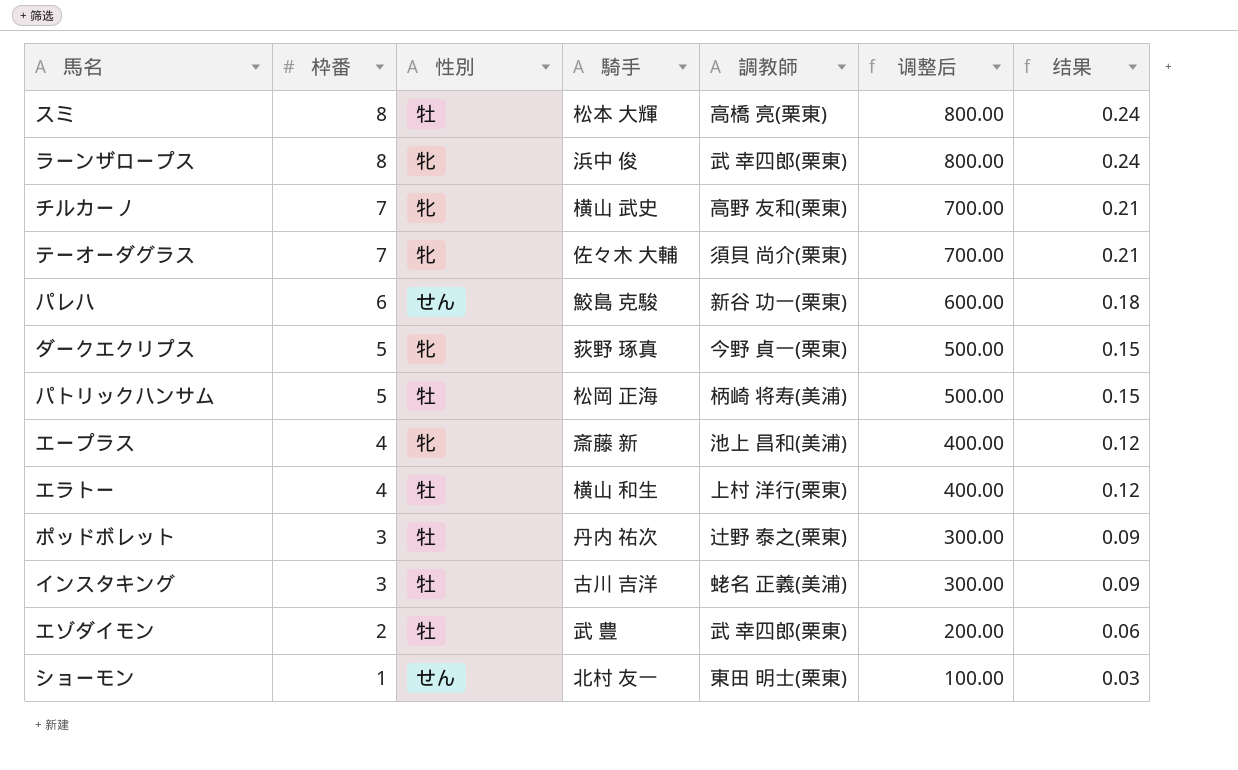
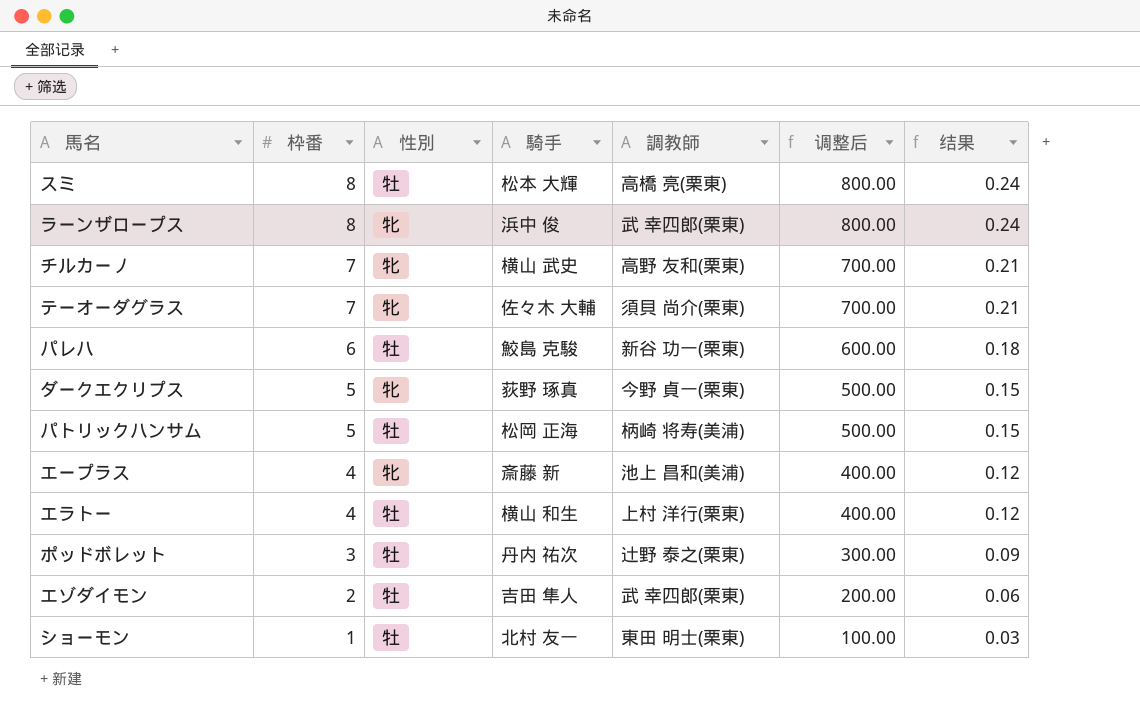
row インスタキング: 3 | 牡 | 古川 吉洋 | 蛯名 正義(美浦) | 300.00 | 0.09 -> none
パレハ | 性別: せん -> 牡
エゾダイモン | 騎手: 武 豊 -> 吉田 隼人
ショーモン | 性別: せん -> 牡

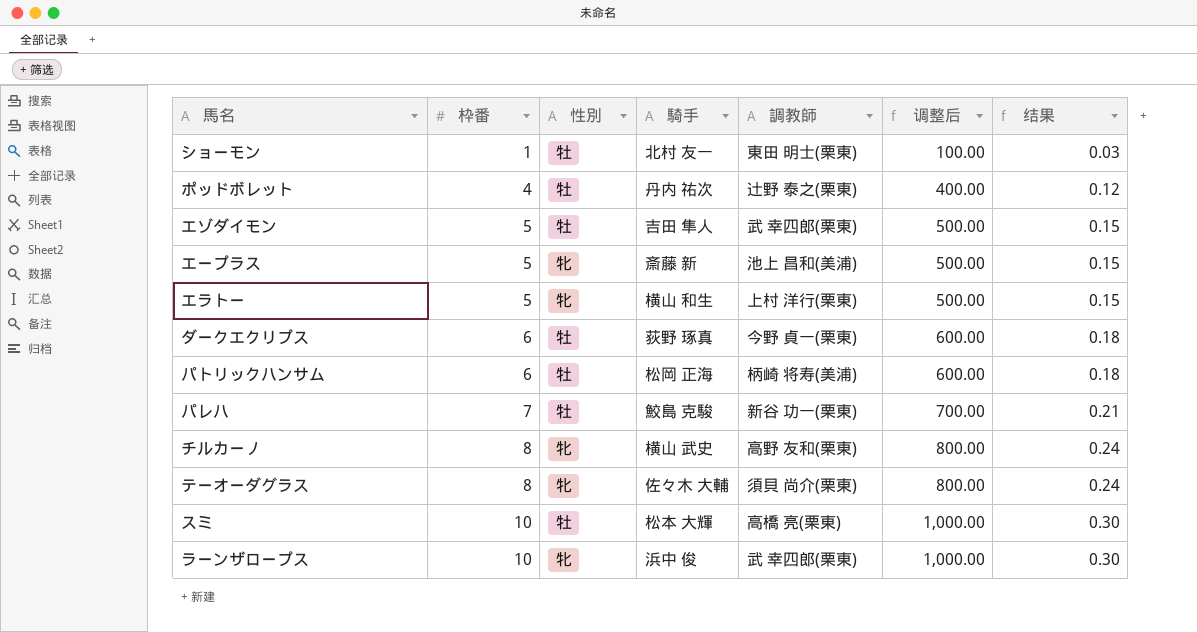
row order: 枠番 descending -> 枠番 ascending
ポッドボレット | 枠番: 3 -> 4
ポッドボレット | 调整后: 300.00 -> 400.00
ポッドボレット | 结果: 0.09 -> 0.12
エゾダイモン | 枠番: 2 -> 5
エゾダイモン | 调整后: 200.00 -> 500.00
エゾダイモン | 结果: 0.06 -> 0.15
エープラス | 枠番: 4 -> 5
エープラス | 调整后: 400.00 -> 500.00
エープラス | 结果: 0.12 -> 0.15
エラトー | 枠番: 4 -> 5
エラトー | 性別: 牡 -> 牝
エラトー | 调整后: 400.00 -> 500.00
エラトー | 结果: 0.12 -> 0.15
ダークエクリプス | 枠番: 5 -> 6
ダークエクリプス | 性別: 牝 -> 牡
ダークエクリプス | 调整后: 500.00 -> 600.00
ダークエクリプス | 结果: 0.15 -> 0.18
パトリックハンサム | 枠番: 5 -> 6
パトリックハンサム | 调整后: 500.00 -> 600.00
パトリックハンサム | 结果: 0.15 -> 0.18
パレハ | 枠番: 6 -> 7
パレハ | 调整后: 600.00 -> 700.00
パレハ | 结果: 0.18 -> 0.21
チルカーノ | 枠番: 7 -> 8
チルカーノ | 调整后: 700.00 -> 800.00
チルカーノ | 结果: 0.21 -> 0.24
テーオーダグラス | 枠番: 7 -> 8
テーオーダグラス | 调整后: 700.00 -> 800.00
テーオーダグラス | 结果: 0.21 -> 0.24
スミ | 枠番: 8 -> 10
スミ | 调整后: 800.00 -> 1,000.00
スミ | 结果: 0.24 -> 0.30
ラーンザロープス | 枠番: 8 -> 10
ラーンザロープス | 调整后: 800.00 -> 1,000.00
ラーンザロープス | 结果: 0.24 -> 0.30

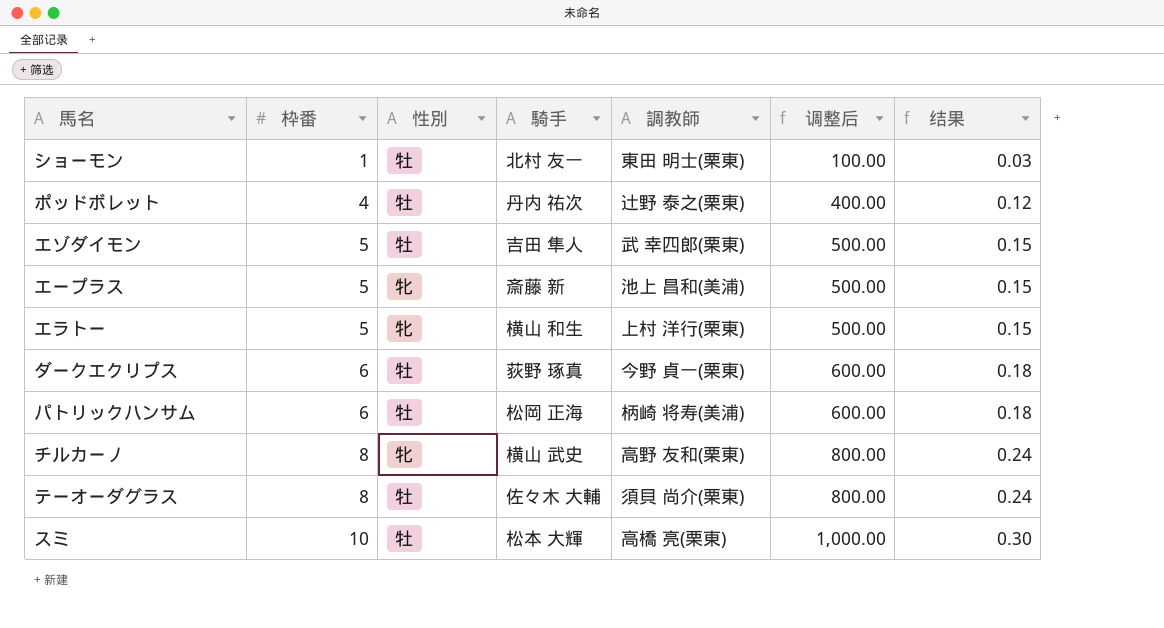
row パレハ: 7 | 牡 | 鮫島 克駿 | 新谷 功一(栗東) | 700.00 | 0.21 -> none
row ラーンザロープス: 10 | 牝 | 浜中 俊 | 武 幸四郎(栗東) | 1,000.00 | 0.30 -> none
テーオーダグラス | 性別: 牝 -> 牡

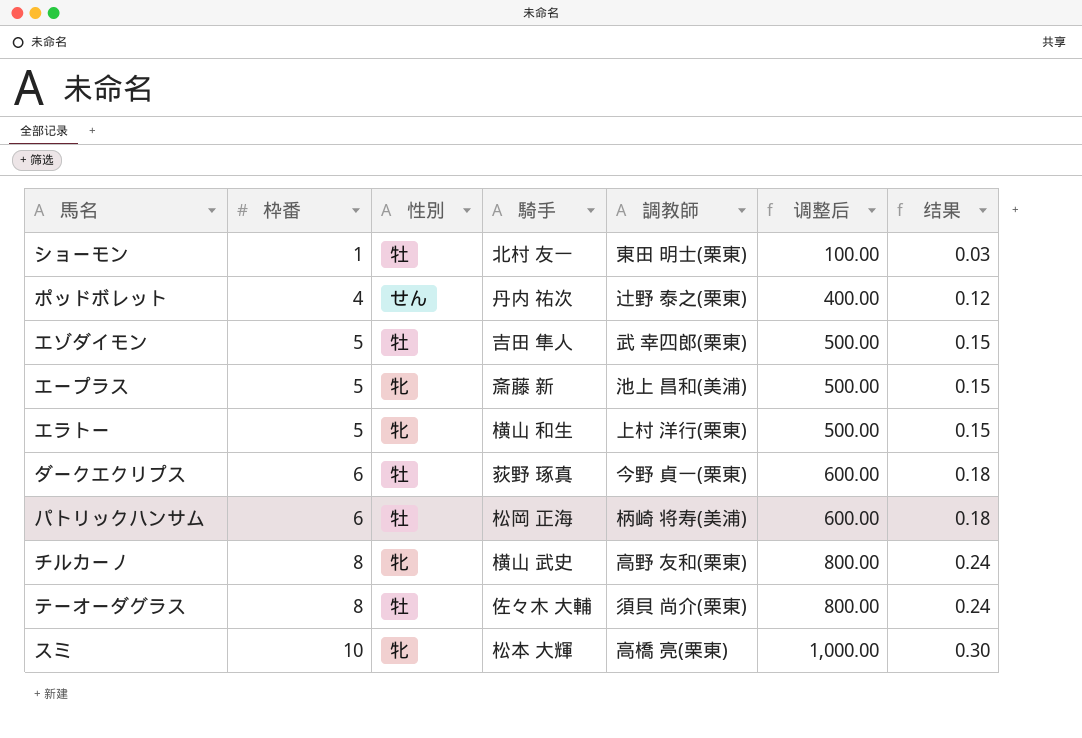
ポッドボレット | 性別: 牡 -> せん
スミ | 性別: 牡 -> 牝

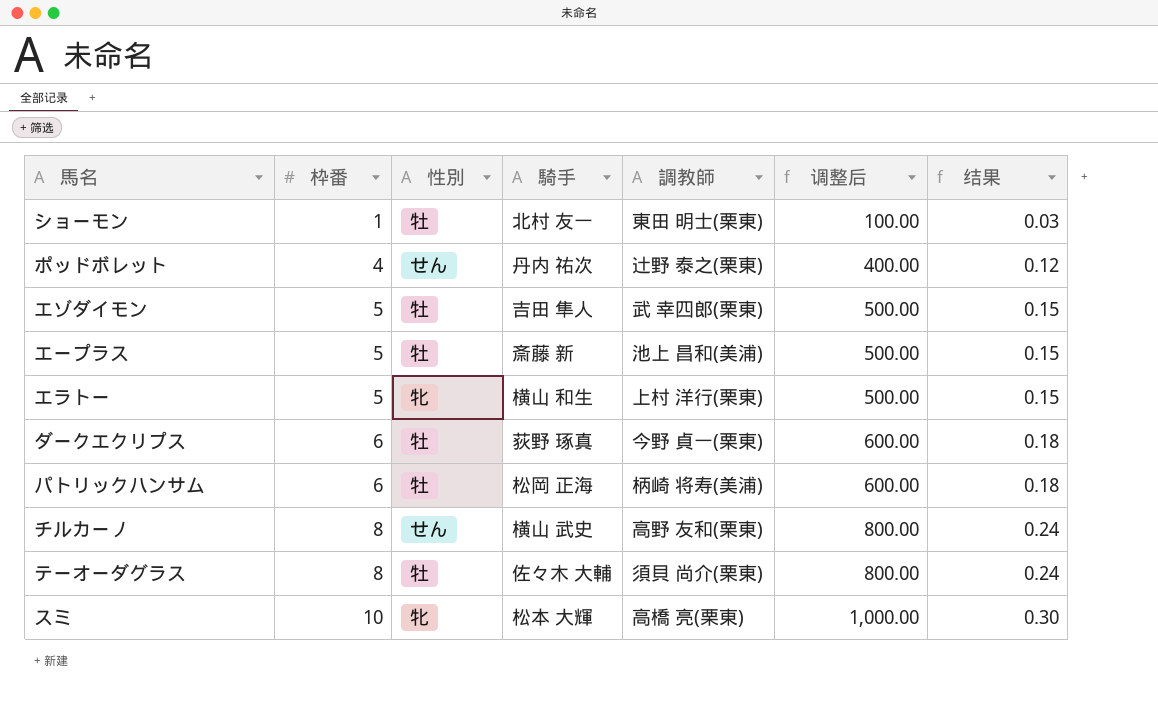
エープラス | 性別: 牝 -> 牡
チルカーノ | 性別: 牝 -> せん

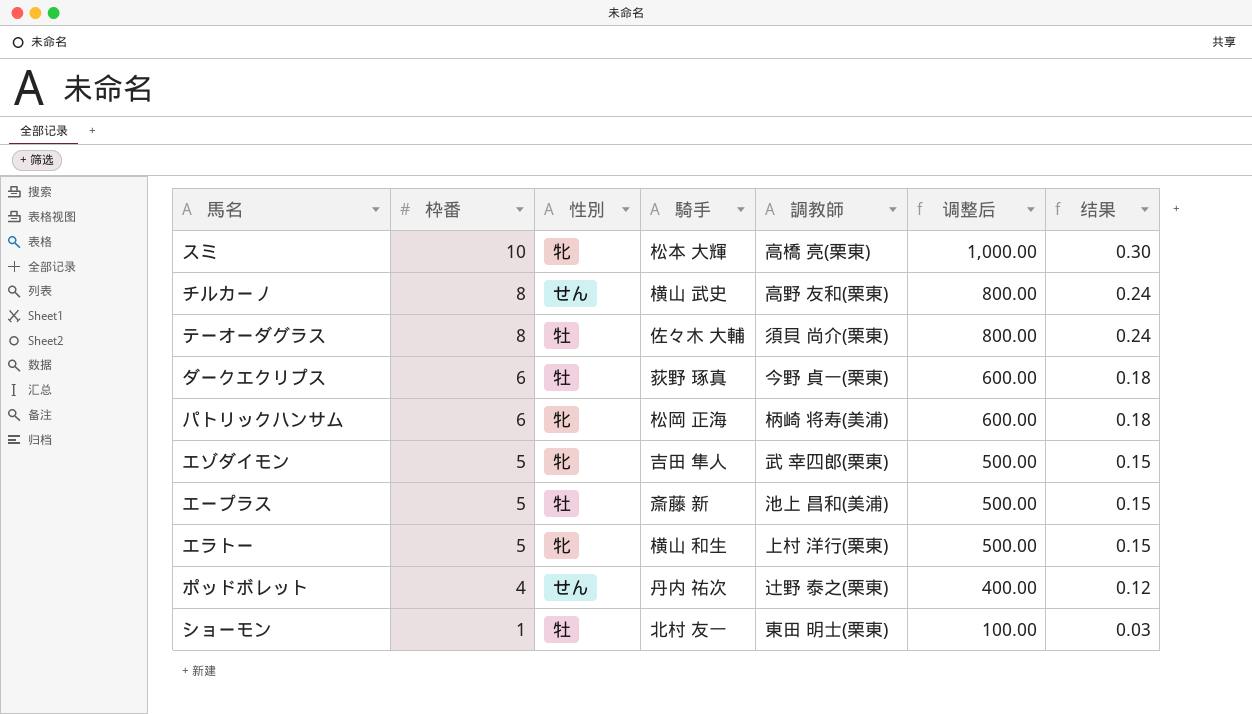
row order: 枠番 ascending -> 枠番 descending
パトリックハンサム | 性別: 牡 -> 牝
エゾダイモン | 性別: 牡 -> 牝

